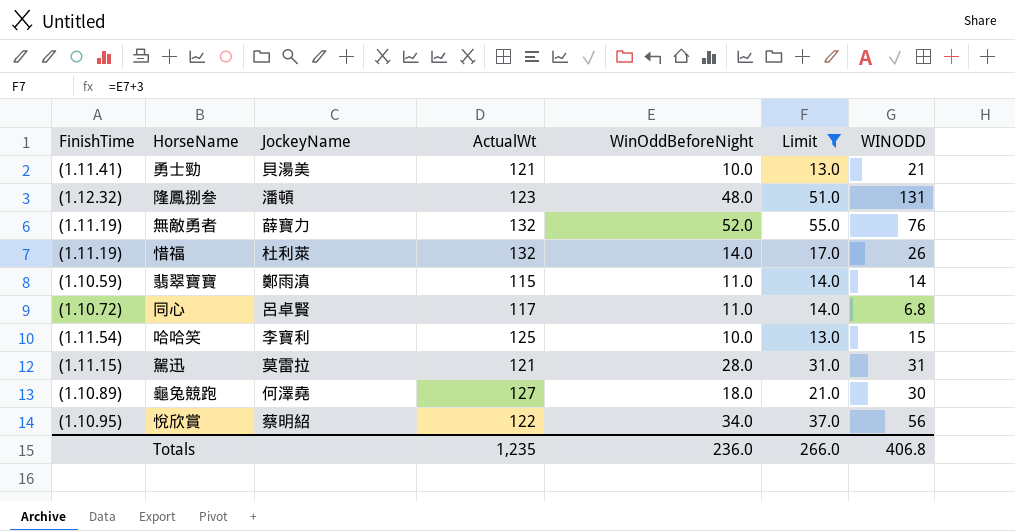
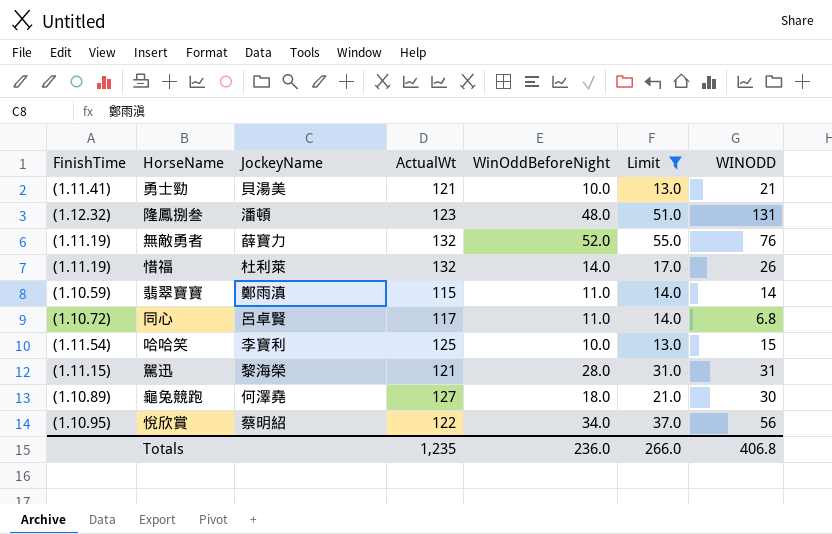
駕迅 | JockeyName: 莫雷拉 -> 黎海榮

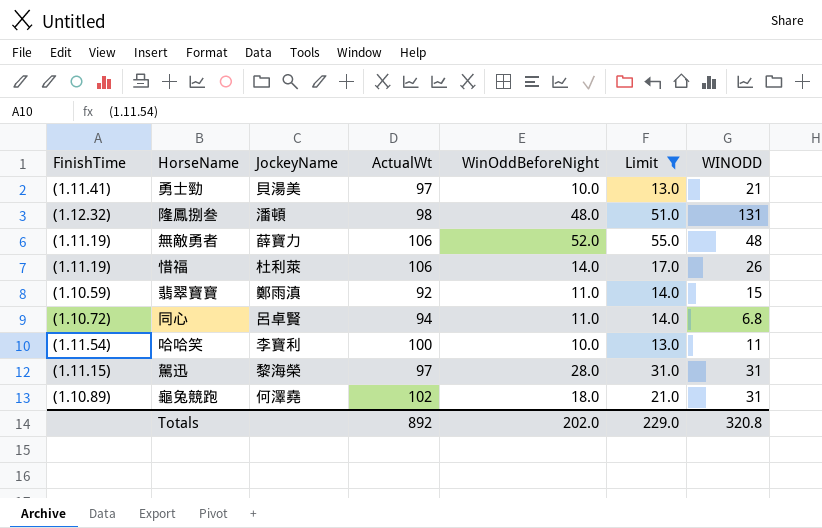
row 悅欣賞: (1.10.95) | 蔡明紹 | 122 | 34.0 | 37.0 | 56 -> none
勇士勁 | ActualWt: 121 -> 97
隆鳳捌叁 | ActualWt: 123 -> 98
無敵勇者 | ActualWt: 132 -> 106
無敵勇者 | WINODD: 76 -> 48
惜福 | ActualWt: 132 -> 106
翡翠寶寶 | ActualWt: 115 -> 92
翡翠寶寶 | WINODD: 14 -> 15
同心 | ActualWt: 117 -> 94
哈哈笑 | ActualWt: 125 -> 100
哈哈笑 | WINODD: 15 -> 11
駕迅 | ActualWt: 121 -> 97
龜兔競跑 | ActualWt: 127 -> 102
龜兔競跑 | WINODD: 30 -> 31
Totals | ActualWt: 1,235 -> 892
Totals | WinOddBeforeNight: 236.0 -> 202.0
Totals | Limit: 266.0 -> 229.0
Totals | WINODD: 406.8 -> 320.8

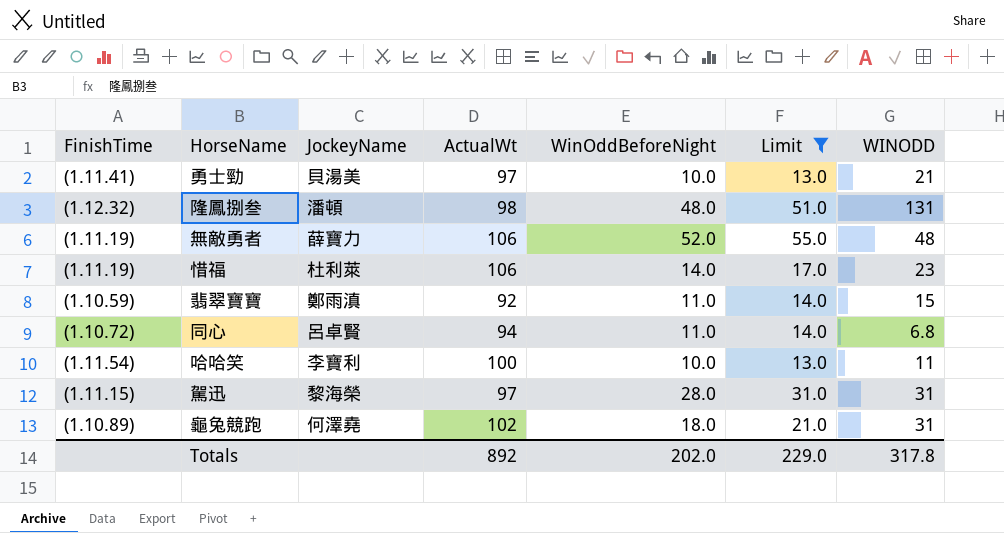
惜福 | WINODD: 26 -> 23
Totals | WINODD: 320.8 -> 317.8

